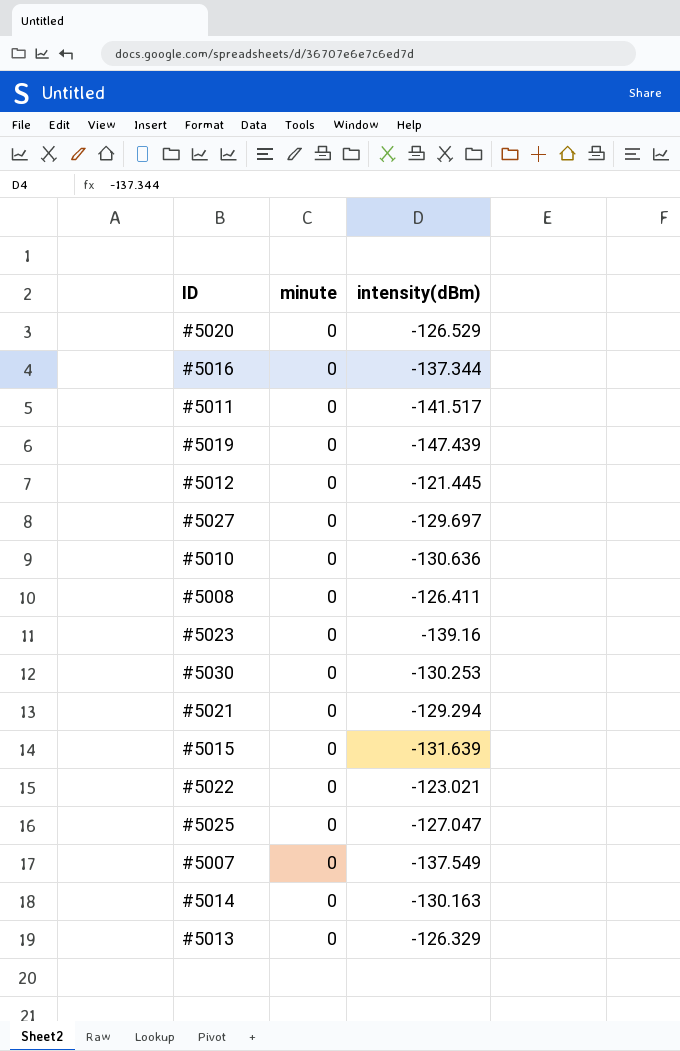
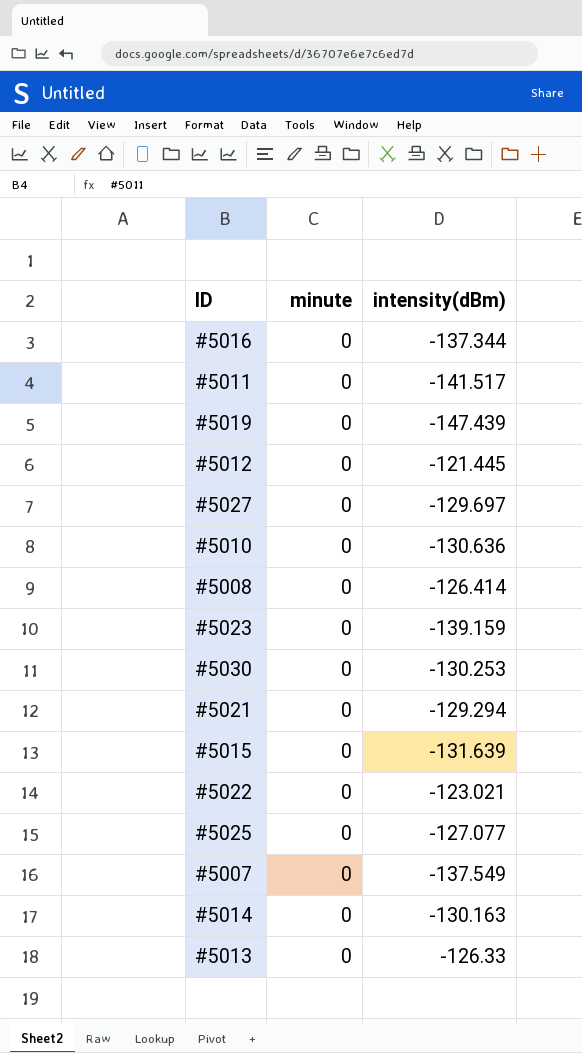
row #5020: 0 | -126.529 -> none
#5008 | intensity(dBm): -126.411 -> -126.414
#5023 | intensity(dBm): -139.16 -> -139.159
#5025 | intensity(dBm): -127.047 -> -127.077
#5013 | intensity(dBm): -126.329 -> -126.33

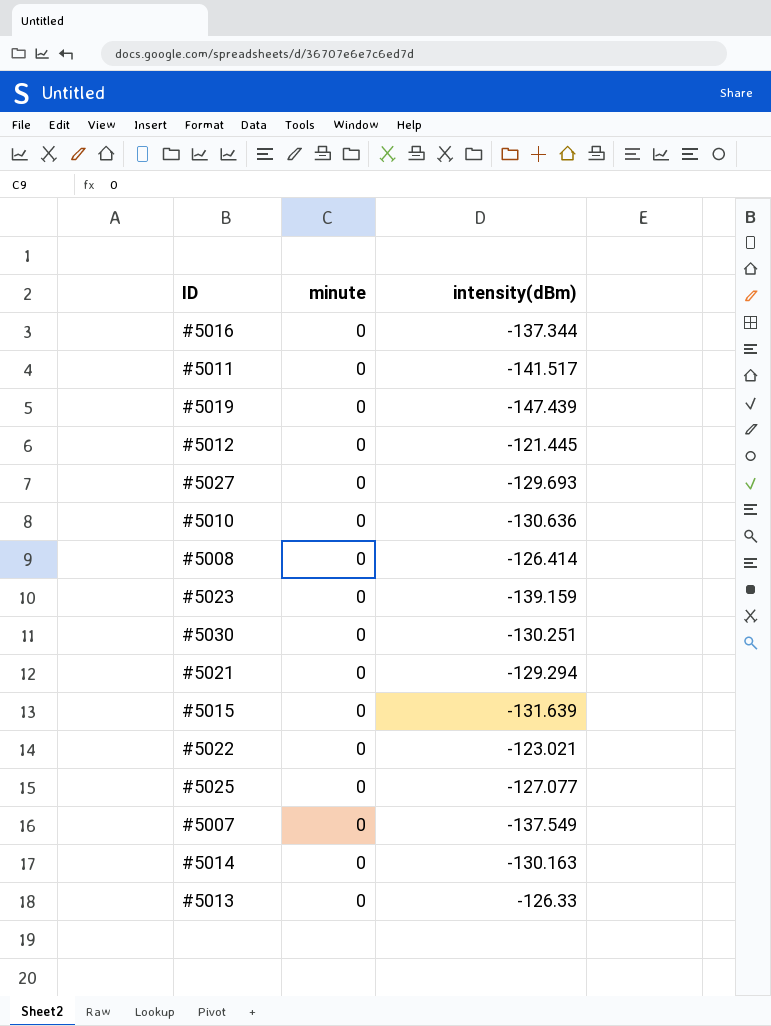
#5027 | intensity(dBm): -129.697 -> -129.693
#5030 | intensity(dBm): -130.253 -> -130.251

